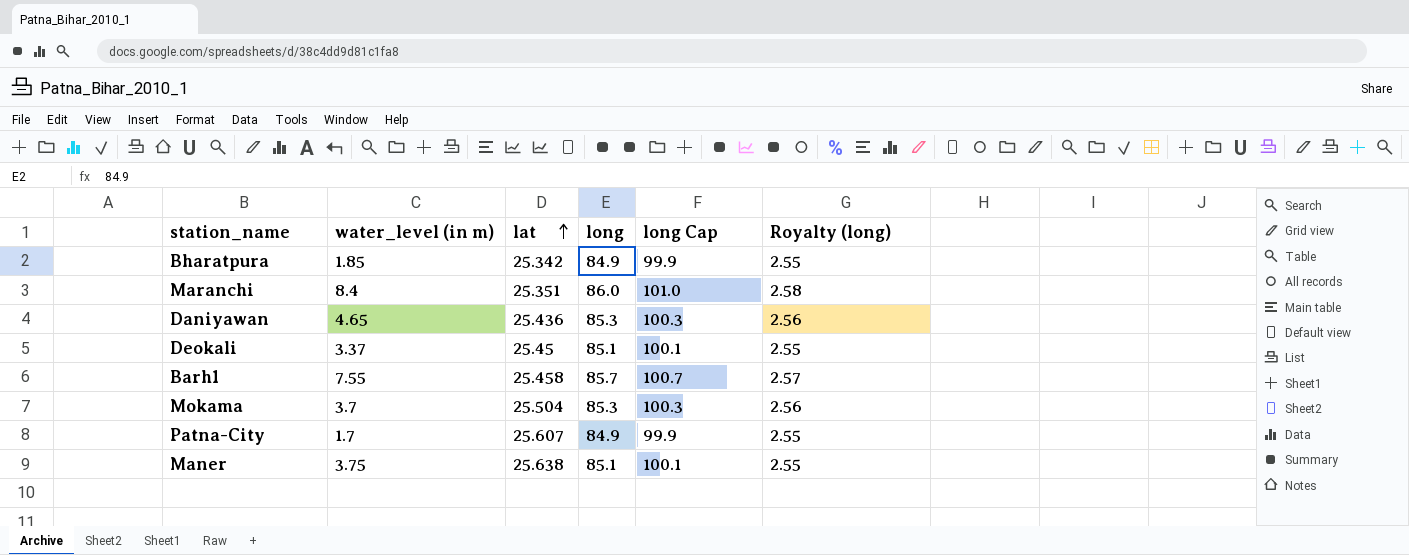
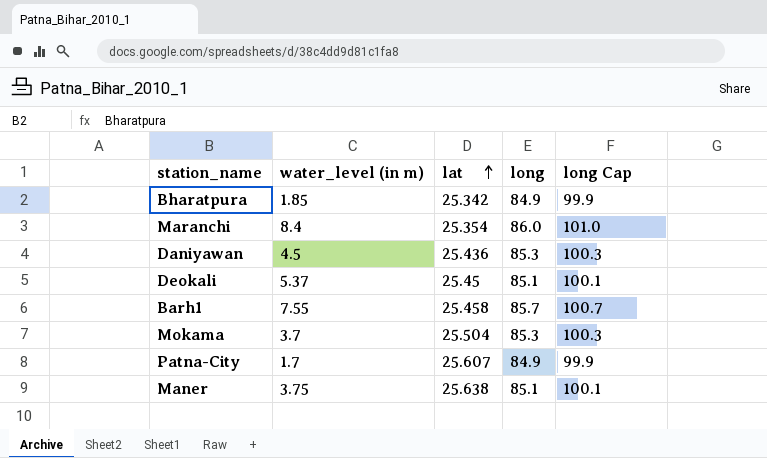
column Royalty (long) | formula: [long] * 0.03 -> none
Maranchi | lat: 25.351 -> 25.354
Daniyawan | water_level (in m): 4.65 -> 4.5
Deokali | water_level (in m): 3.37 -> 5.37

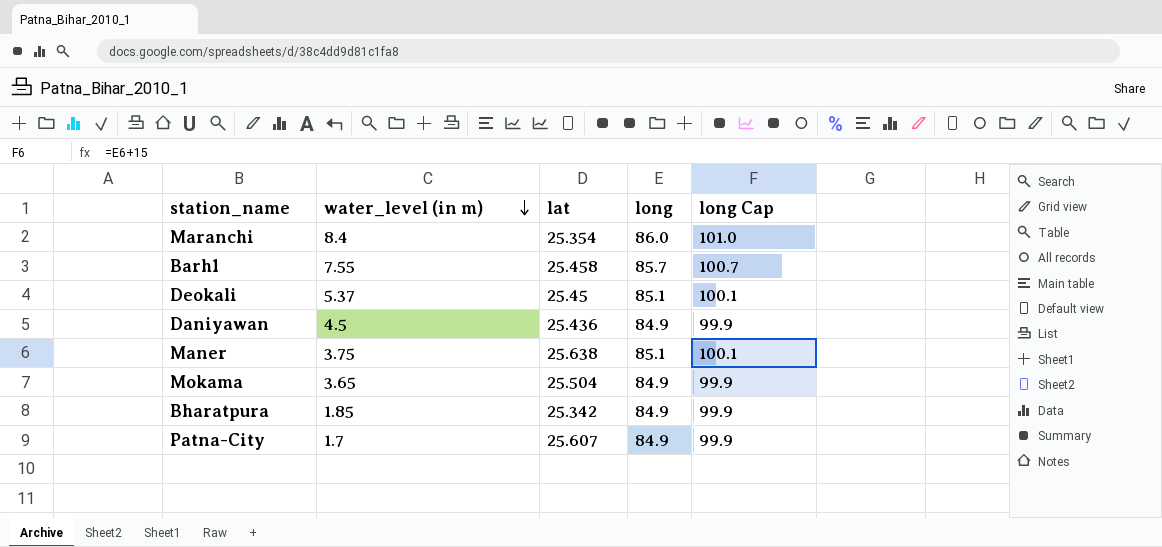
row order: lat ascending -> water_level (in m) descending
Daniyawan | long: 85.3 -> 84.9
Daniyawan | long Cap: 100.3 -> 99.9
Mokama | water_level (in m): 3.7 -> 3.65
Mokama | long: 85.3 -> 84.9
Mokama | long Cap: 100.3 -> 99.9

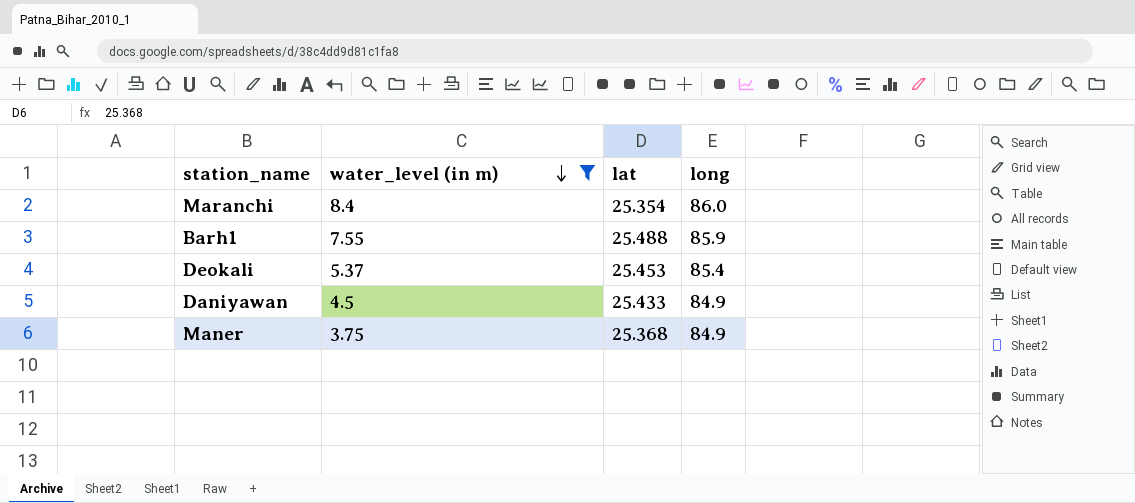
filter: none -> water_level (in m) >= 3.75
column long Cap | formula: [long] + 15 -> none
Barh1 | lat: 25.458 -> 25.488
Barh1 | long: 85.7 -> 85.9
Deokali | lat: 25.45 -> 25.453
Deokali | long: 85.1 -> 85.4
Daniyawan | lat: 25.436 -> 25.433
Maner | lat: 25.638 -> 25.368
Maner | long: 85.1 -> 84.9

